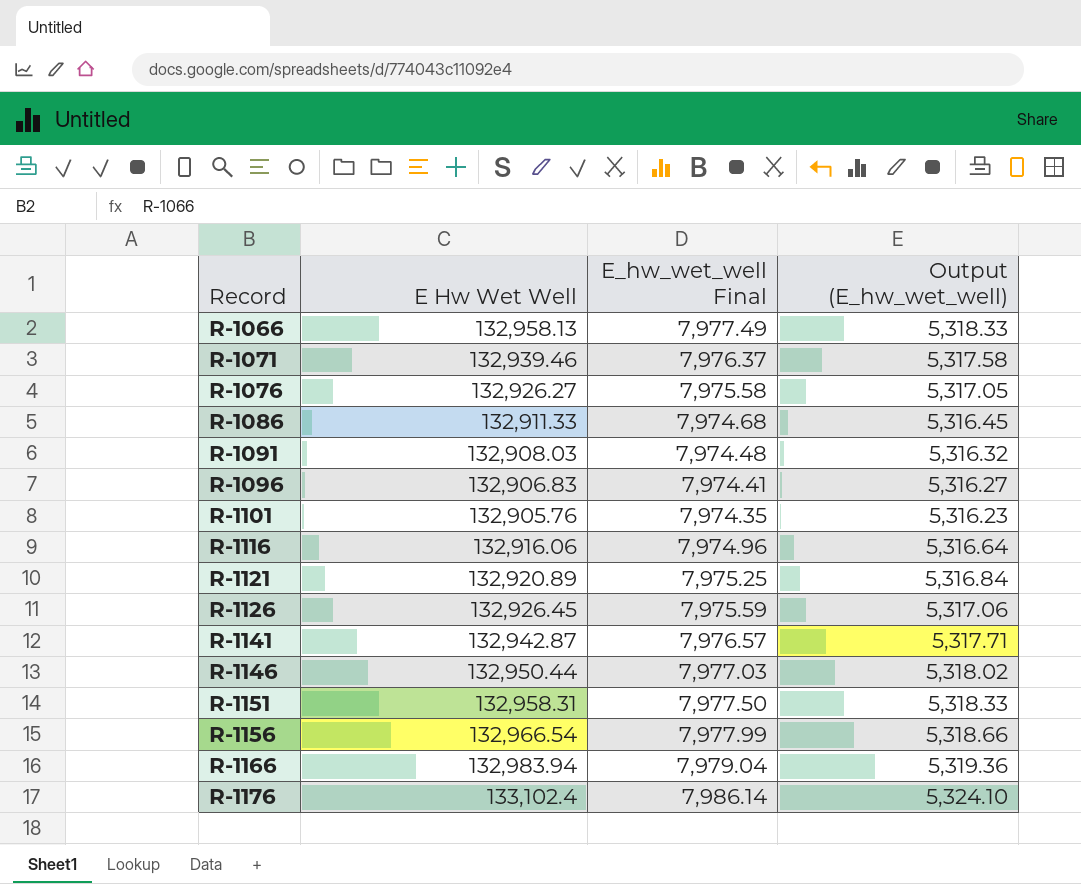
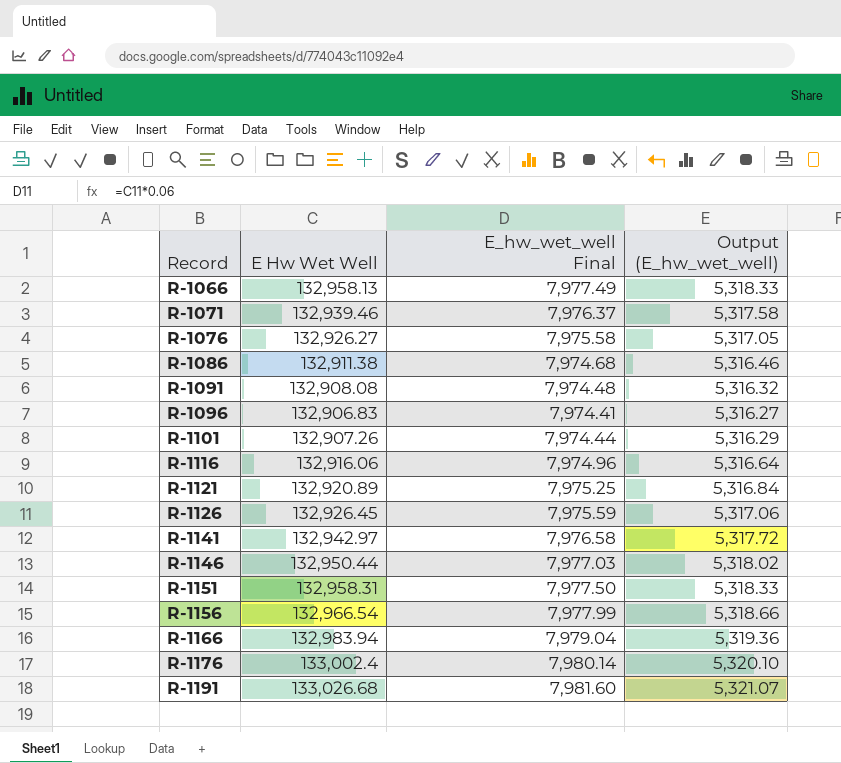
R-1086 | E Hw Wet Well: 132,911.33 -> 132,911.38
R-1086 | Output (E_hw_wet_well): 5,316.45 -> 5,316.46
R-1091 | E Hw Wet Well: 132,908.03 -> 132,908.08
R-1101 | E Hw Wet Well: 132,905.76 -> 132,907.26
R-1101 | E_hw_wet_well Final: 7,974.35 -> 7,974.44
R-1101 | Output (E_hw_wet_well): 5,316.23 -> 5,316.29
R-1141 | E Hw Wet Well: 132,942.87 -> 132,942.97
R-1141 | E_hw_wet_well Final: 7,976.57 -> 7,976.58
R-1141 | Output (E_hw_wet_well): 5,317.71 -> 5,317.72
R-1176 | E Hw Wet Well: 133,102.4 -> 133,002.4
R-1176 | E_hw_wet_well Final: 7,986.14 -> 7,980.14
R-1176 | Output (E_hw_wet_well): 5,324.10 -> 5,320.10
row R-1191: none -> 133,026.68 | 7,981.60 | 5,321.07

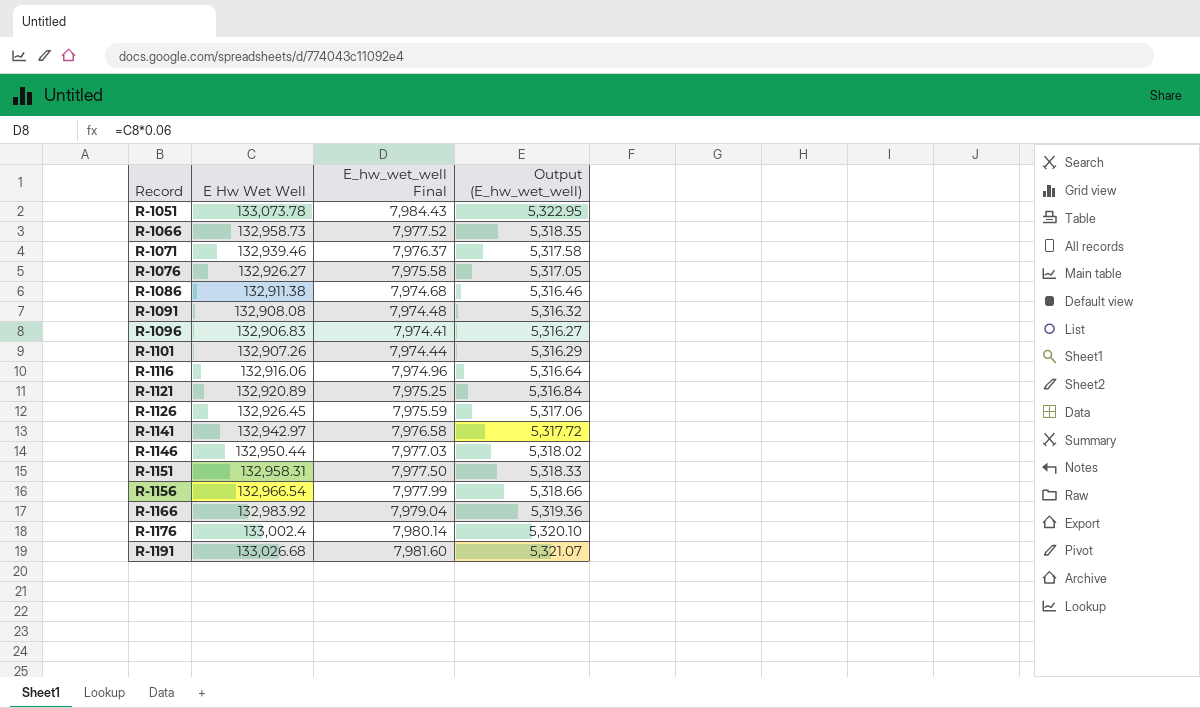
row R-1051: none -> 133,073.78 | 7,984.43 | 5,322.95
R-1066 | E Hw Wet Well: 132,958.13 -> 132,958.73
R-1066 | E_hw_wet_well Final: 7,977.49 -> 7,977.52
R-1066 | Output (E_hw_wet_well): 5,318.33 -> 5,318.35
R-1166 | E Hw Wet Well: 132,983.94 -> 132,983.92

